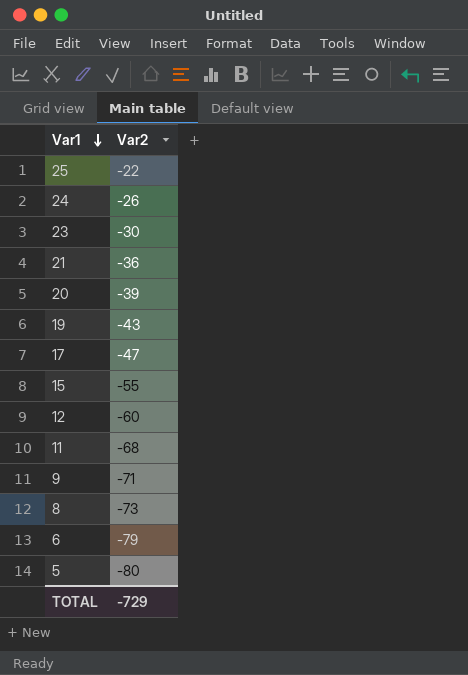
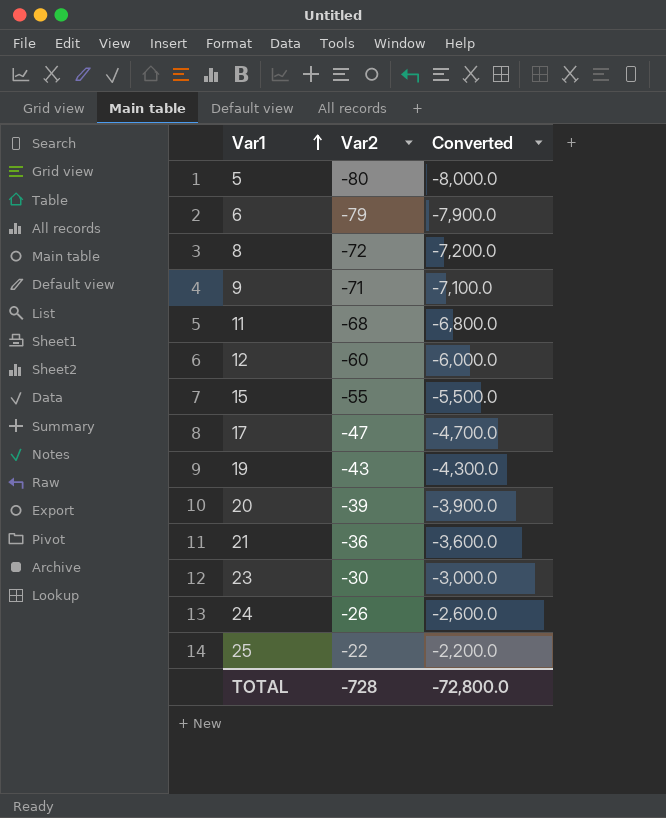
row order: Var1 descending -> Var1 ascending
column Converted | formula: none -> [Var2] * 100
8 | Var2: -73 -> -72
TOTAL | Var2: -729 -> -728

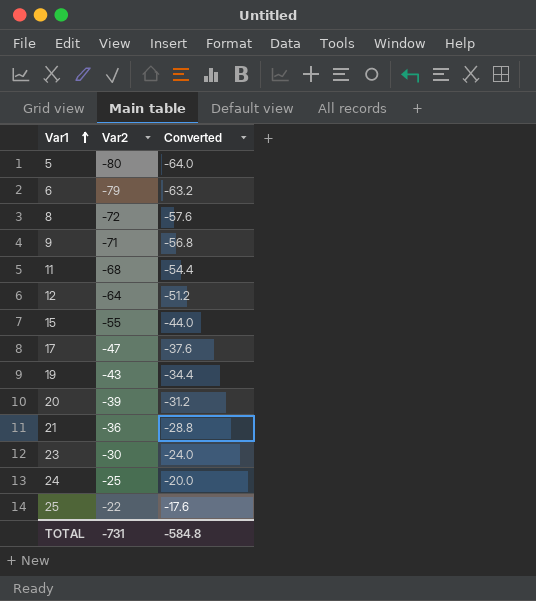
column Converted | formula: [Var2] * 100 -> [Var2] * 0.8
12 | Var2: -60 -> -64
24 | Var2: -26 -> -25
TOTAL | Var2: -728 -> -731
TOTAL | Converted: -72,800.0 -> -584.8

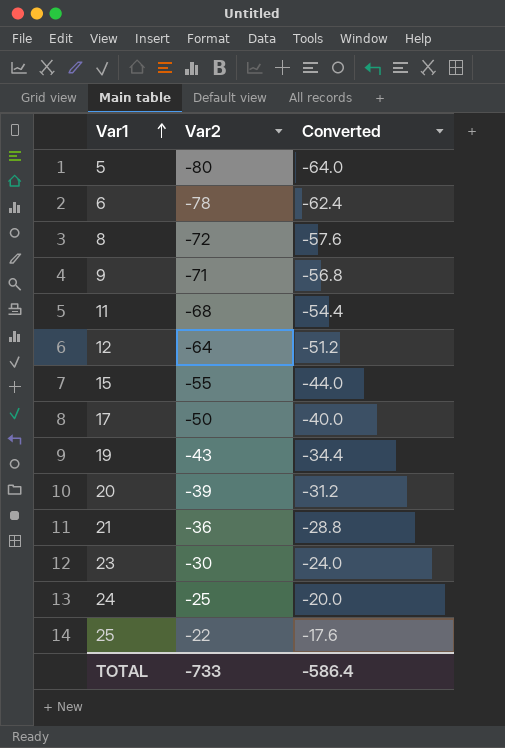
6 | Var2: -79 -> -78
6 | Converted: -63.2 -> -62.4
17 | Var2: -47 -> -50
17 | Converted: -37.6 -> -40.0
TOTAL | Var2: -731 -> -733
TOTAL | Converted: -584.8 -> -586.4

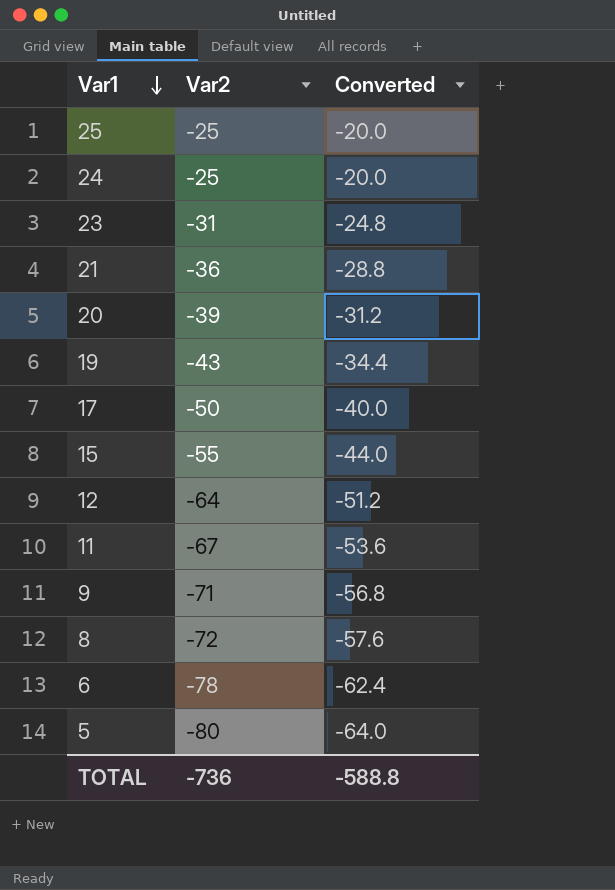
row order: Var1 ascending -> Var1 descending
25 | Var2: -22 -> -25
25 | Converted: -17.6 -> -20.0
23 | Var2: -30 -> -31
23 | Converted: -24.0 -> -24.8
11 | Var2: -68 -> -67
11 | Converted: -54.4 -> -53.6
TOTAL | Var2: -733 -> -736
TOTAL | Converted: -586.4 -> -588.8

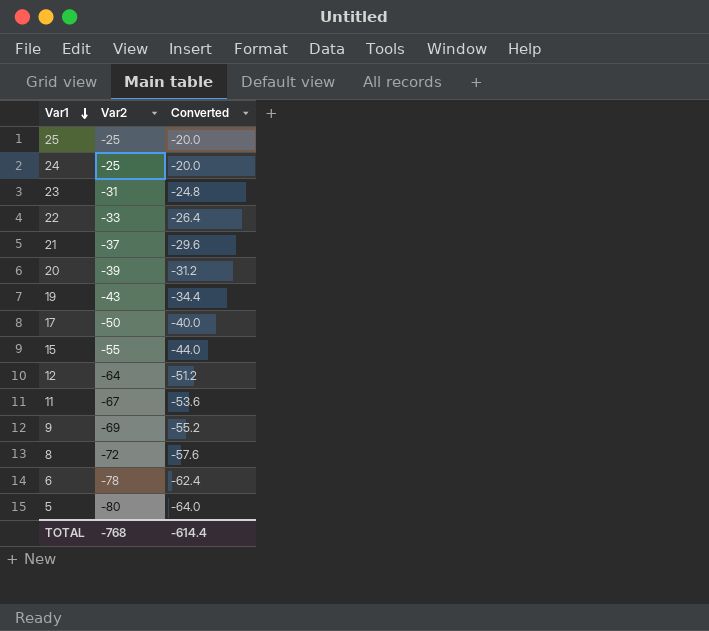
row 22: none -> -33 | -26.4
21 | Var2: -36 -> -37
21 | Converted: -28.8 -> -29.6
9 | Var2: -71 -> -69
9 | Converted: -56.8 -> -55.2
TOTAL | Var2: -736 -> -768
TOTAL | Converted: -588.8 -> -614.4

